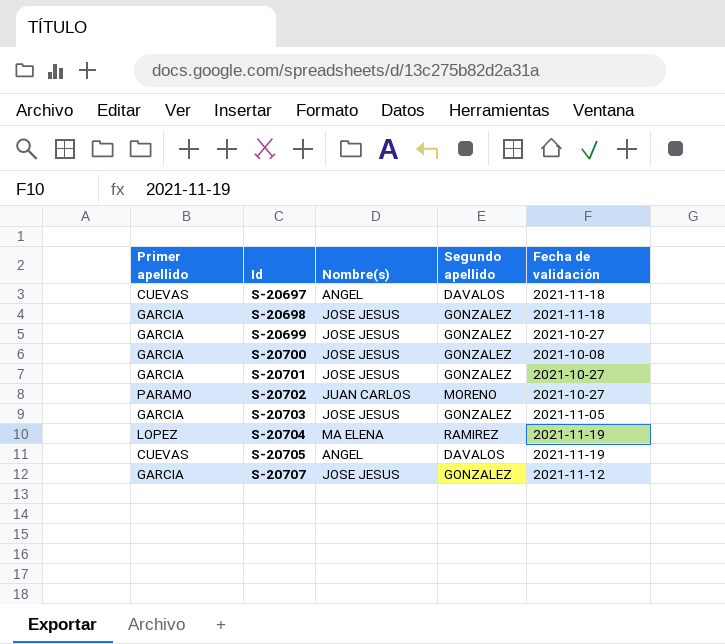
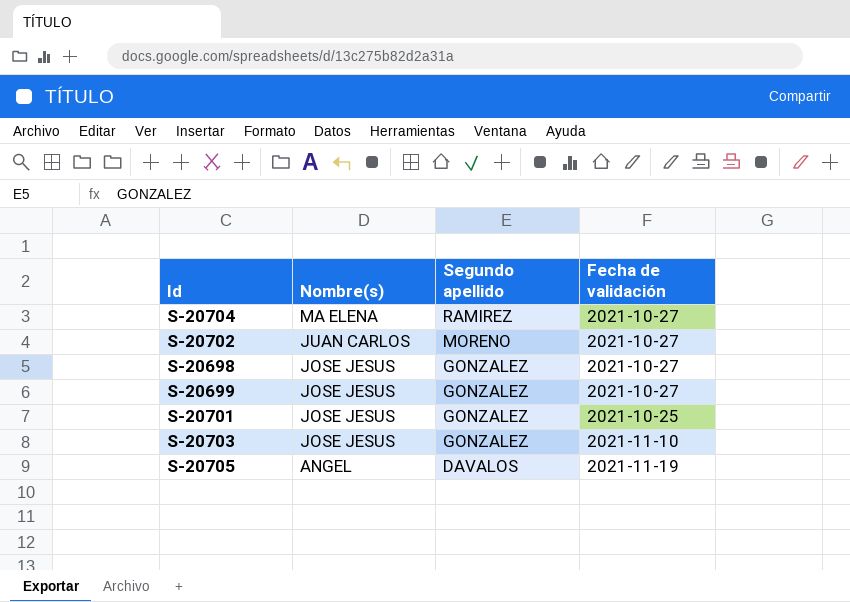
row order: Id ascending -> Nombre(s) descending
column Primer apellido | position: 1 -> none
row S-20697: CUEVAS | ANGEL | DAVALOS | 2021-11-18 -> none
row S-20700: GARCIA | JOSE JESUS | GONZALEZ | 2021-10-08 -> none
row S-20707: GARCIA | JOSE JESUS | GONZALEZ | 2021-11-12 -> none
S-20704 | Fecha de validación: 2021-11-19 -> 2021-10-27
S-20698 | Fecha de validación: 2021-11-18 -> 2021-10-27
S-20701 | Fecha de validación: 2021-10-27 -> 2021-10-25
S-20703 | Fecha de validación: 2021-11-05 -> 2021-11-10

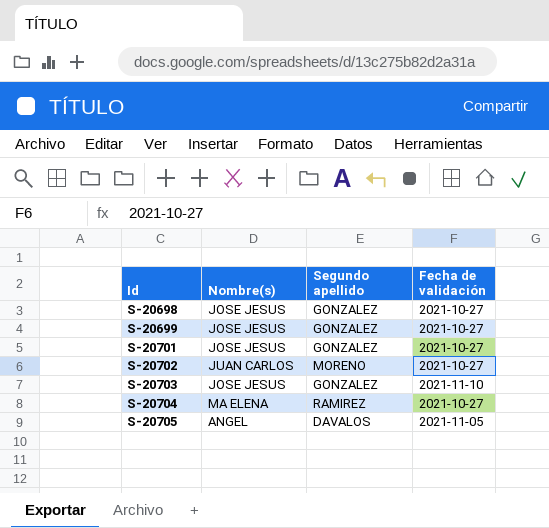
row order: Nombre(s) descending -> Id ascending
S-20701 | Fecha de validación: 2021-10-25 -> 2021-10-27
S-20705 | Fecha de validación: 2021-11-19 -> 2021-11-05

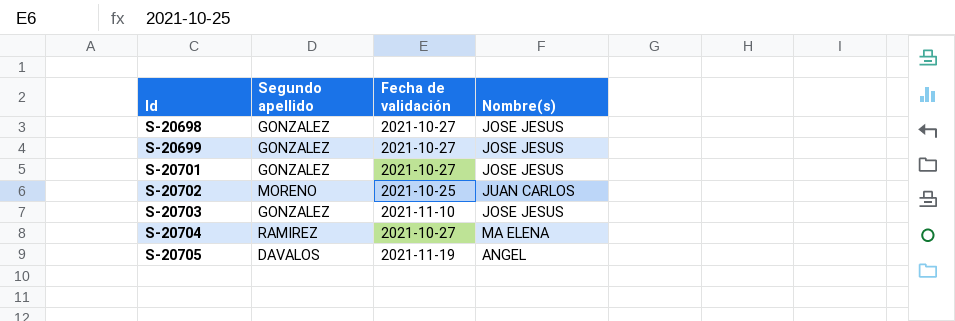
column Nombre(s) | position: 2 -> 4
S-20702 | Fecha de validación: 2021-10-27 -> 2021-10-25
S-20705 | Fecha de validación: 2021-11-05 -> 2021-11-19

